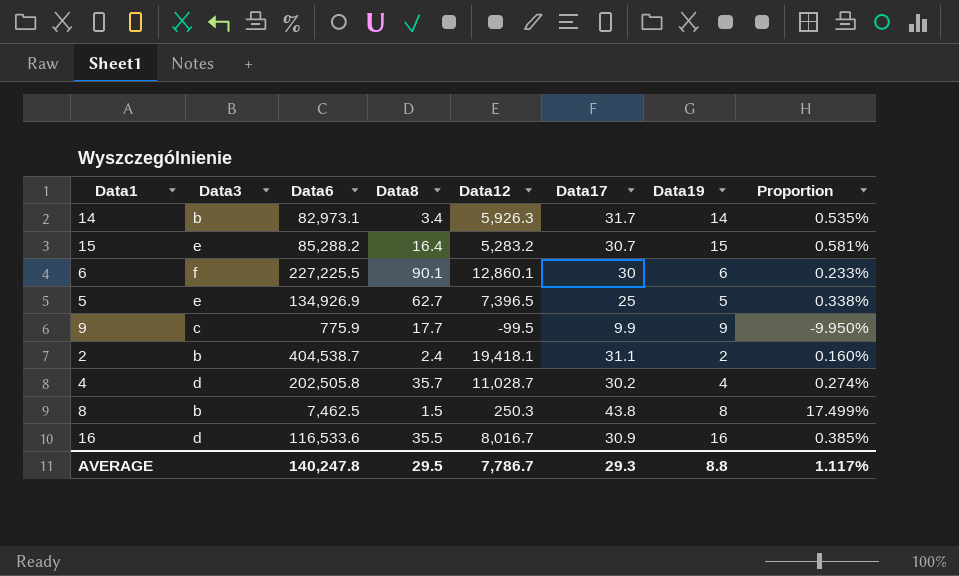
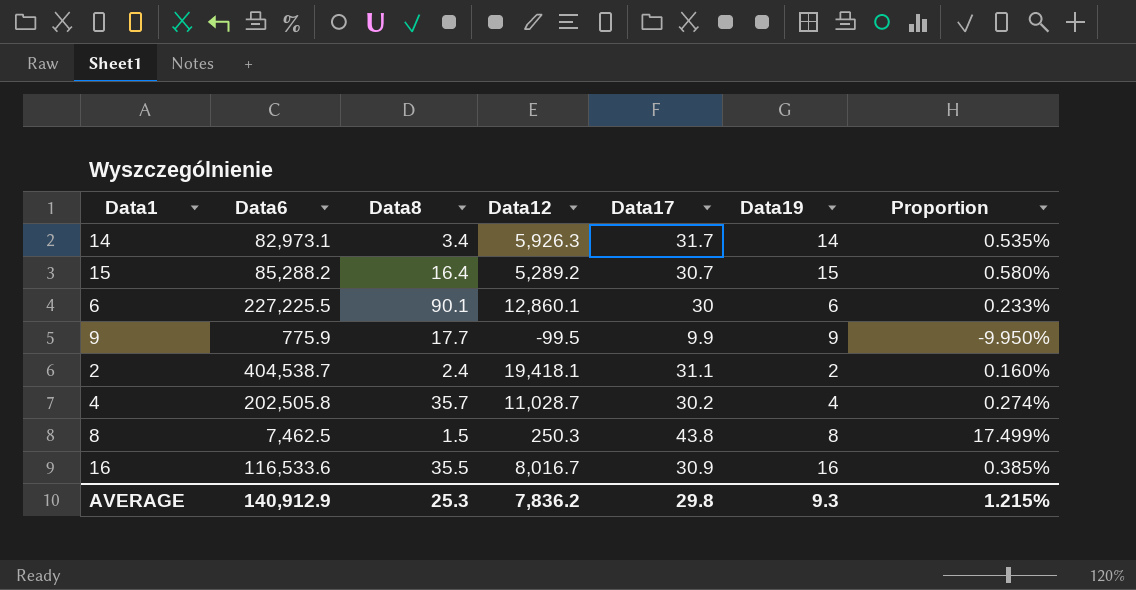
column Data3 | position: 2 -> none
row 5: e | 134,926.9 | 62.7 | 7,396.5 | 25 | 5 | 0.338% -> none
15 | Data12: 5,283.2 -> 5,289.2
15 | Proportion: 0.581% -> 0.580%
AVERAGE | Data6: 140,247.8 -> 140,912.9
AVERAGE | Data8: 29.5 -> 25.3
AVERAGE | Data12: 7,786.7 -> 7,836.2
AVERAGE | Data17: 29.3 -> 29.8
AVERAGE | Data19: 8.8 -> 9.3
AVERAGE | Proportion: 1.117% -> 1.215%

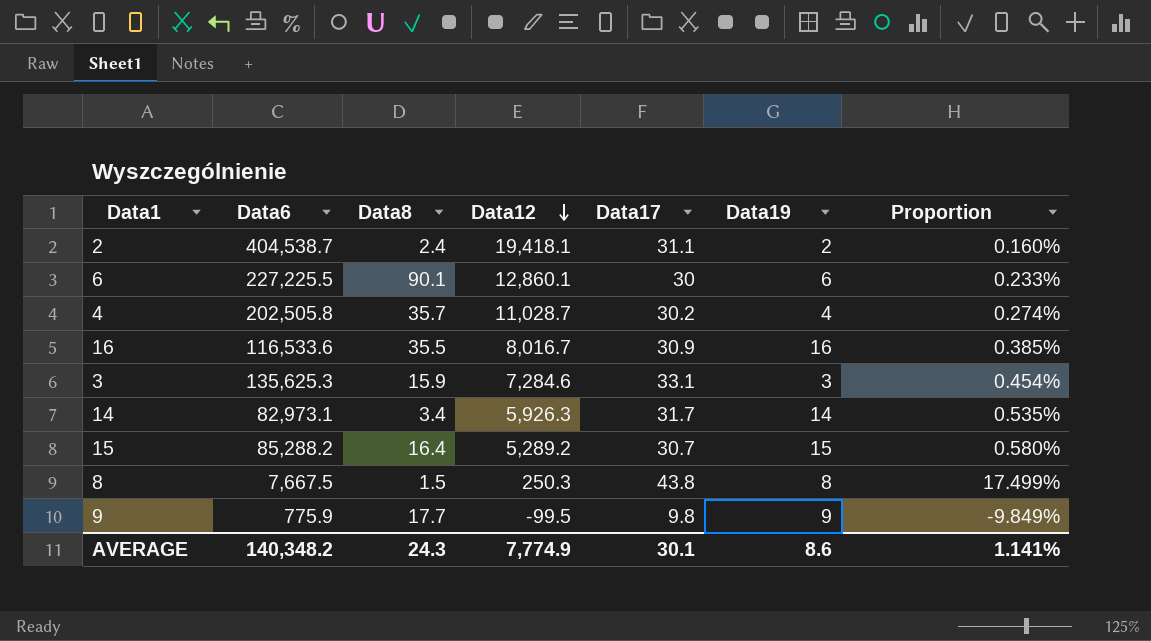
row order: none -> Data12 descending
row 3: none -> 135,625.3 | 15.9 | 7,284.6 | 33.1 | 3 | 0.454%
8 | Data6: 7,462.5 -> 7,667.5
9 | Data17: 9.9 -> 9.8
9 | Proportion: -9.950% -> -9.849%
AVERAGE | Data6: 140,912.9 -> 140,348.2
AVERAGE | Data8: 25.3 -> 24.3
AVERAGE | Data12: 7,836.2 -> 7,774.9
AVERAGE | Data17: 29.8 -> 30.1
AVERAGE | Data19: 9.3 -> 8.6
AVERAGE | Proportion: 1.215% -> 1.141%

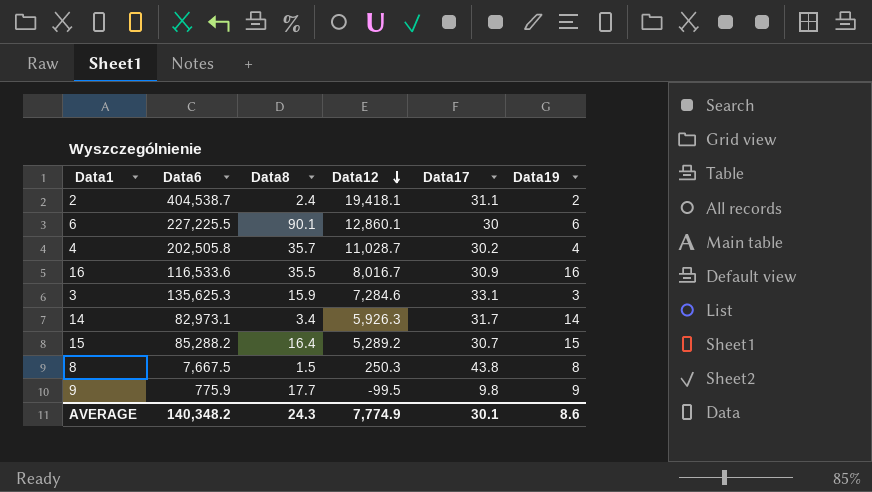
column Proportion | formula: [Data17] / [Data12] -> none

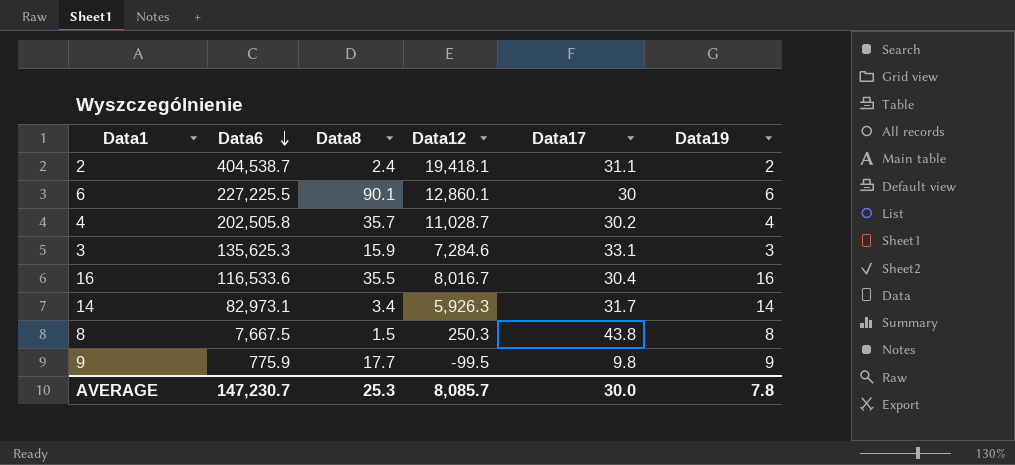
row order: Data12 descending -> Data6 descending
row 15: 85,288.2 | 16.4 | 5,289.2 | 30.7 | 15 -> none
16 | Data17: 30.9 -> 30.4
AVERAGE | Data6: 140,348.2 -> 147,230.7
AVERAGE | Data8: 24.3 -> 25.3
AVERAGE | Data12: 7,774.9 -> 8,085.7
AVERAGE | Data17: 30.1 -> 30.0
AVERAGE | Data19: 8.6 -> 7.8

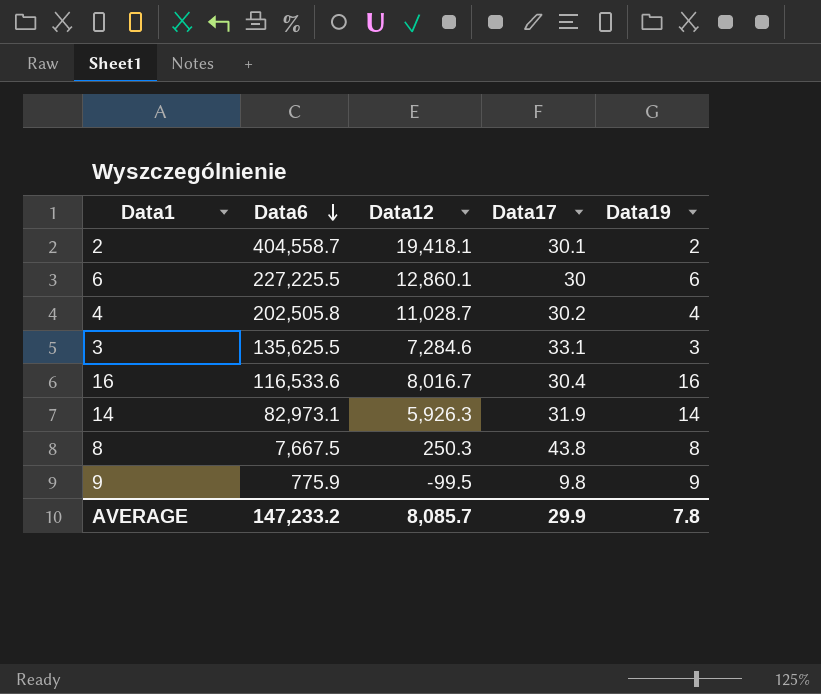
column Data8 | position: 3 -> none
2 | Data6: 404,538.7 -> 404,558.7
2 | Data17: 31.1 -> 30.1
3 | Data6: 135,625.3 -> 135,625.5
14 | Data17: 31.7 -> 31.9
AVERAGE | Data6: 147,230.7 -> 147,233.2
AVERAGE | Data17: 30.0 -> 29.9

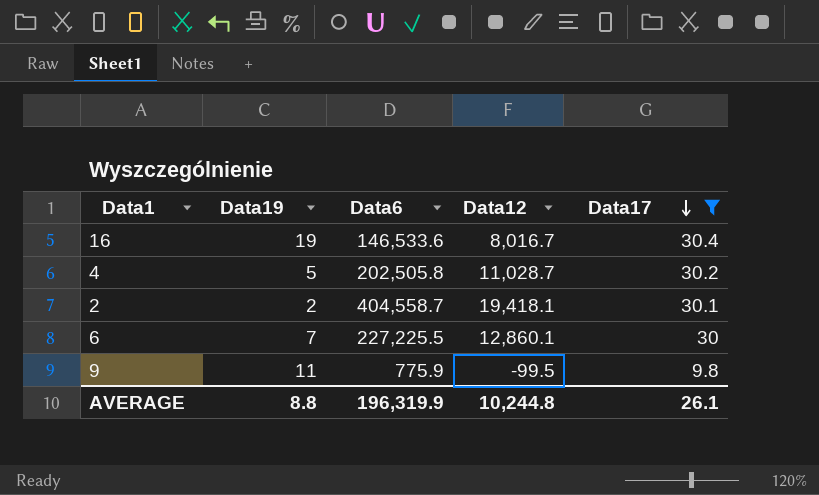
filter: none -> Data17 <= 30.4
row order: Data6 descending -> Data17 descending
column Data19 | position: 5 -> 2
16 | Data19: 16 -> 19
16 | Data6: 116,533.6 -> 146,533.6
4 | Data19: 4 -> 5
6 | Data19: 6 -> 7
9 | Data19: 9 -> 11
AVERAGE | Data19: 7.8 -> 8.8
AVERAGE | Data6: 147,233.2 -> 196,319.9
AVERAGE | Data12: 8,085.7 -> 10,244.8
AVERAGE | Data17: 29.9 -> 26.1

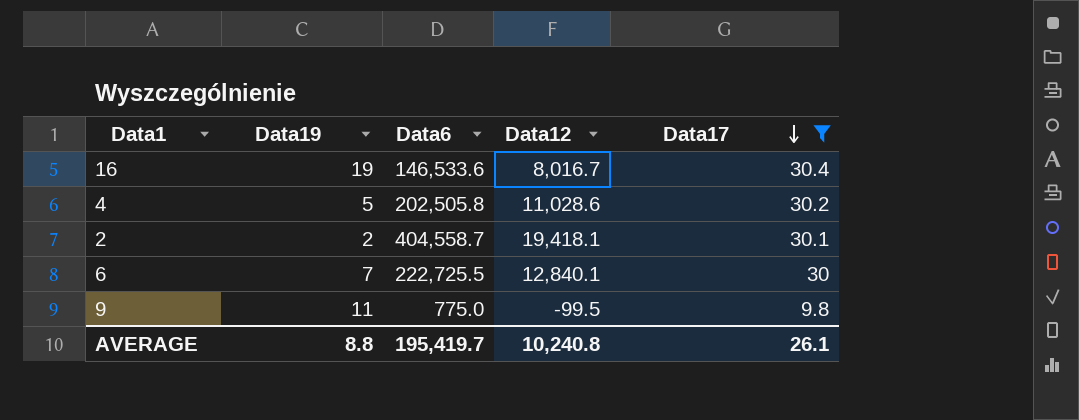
4 | Data12: 11,028.7 -> 11,028.6
6 | Data6: 227,225.5 -> 222,725.5
6 | Data12: 12,860.1 -> 12,840.1
9 | Data6: 775.9 -> 775.0
AVERAGE | Data6: 196,319.9 -> 195,419.7
AVERAGE | Data12: 10,244.8 -> 10,240.8

